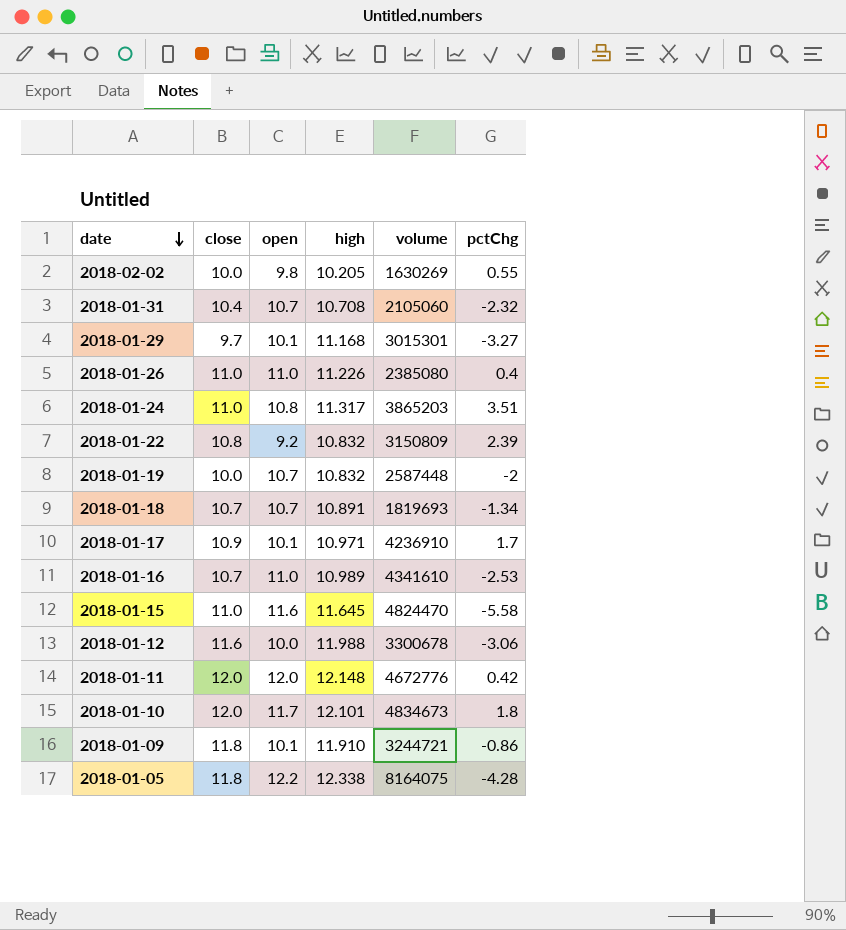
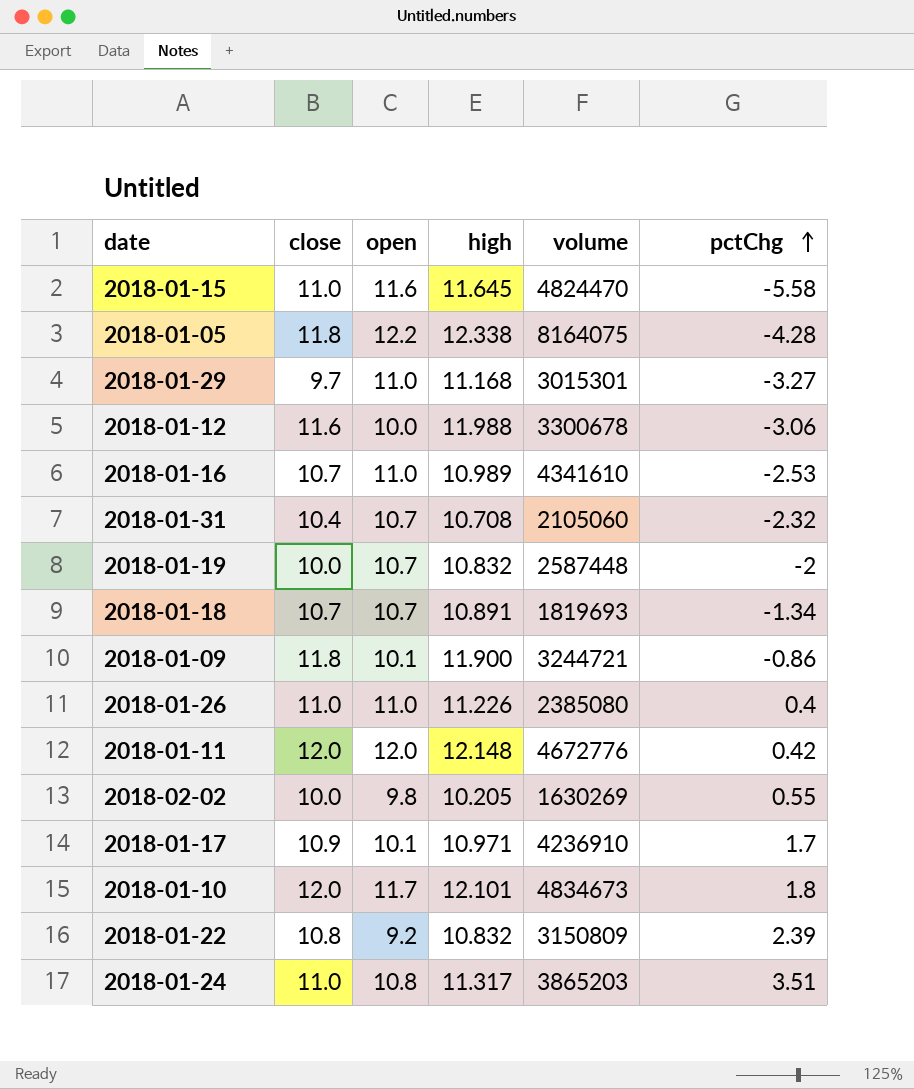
row order: date descending -> pctChg ascending
2018-01-29 | open: 10.1 -> 11.0
2018-01-09 | high: 11.910 -> 11.900

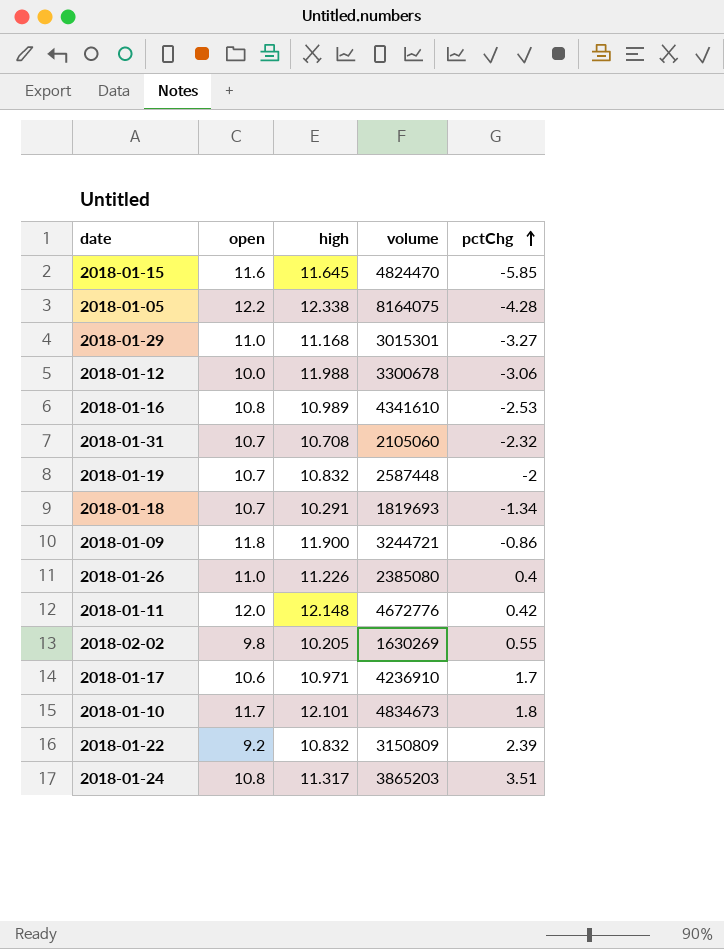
column close | position: 2 -> none
2018-01-15 | pctChg: -5.58 -> -5.85
2018-01-16 | open: 11.0 -> 10.8
2018-01-18 | high: 10.891 -> 10.291
2018-01-09 | open: 10.1 -> 11.8
2018-01-17 | open: 10.1 -> 10.6

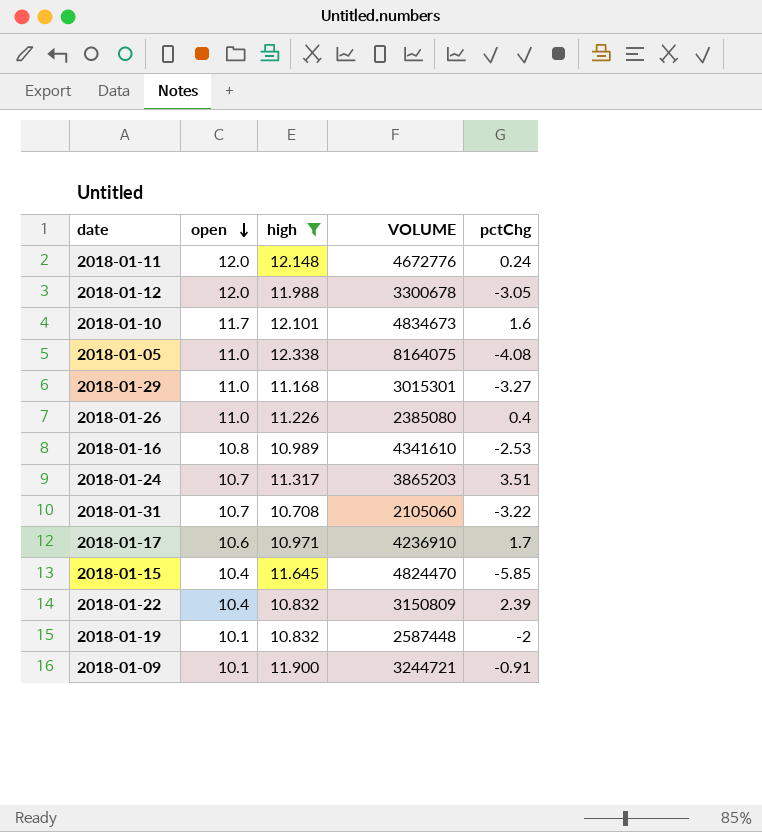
filter: none -> high >= 10.708
row order: pctChg ascending -> open descending
column name: volume -> VOLUME
2018-01-11 | pctChg: 0.42 -> 0.24
2018-01-12 | open: 10.0 -> 12.0
2018-01-12 | pctChg: -3.06 -> -3.05
2018-01-10 | pctChg: 1.8 -> 1.6
2018-01-05 | open: 12.2 -> 11.0
2018-01-05 | pctChg: -4.28 -> -4.08
2018-01-24 | open: 10.8 -> 10.7
2018-01-31 | pctChg: -2.32 -> -3.22
2018-01-15 | open: 11.6 -> 10.4
2018-01-22 | open: 9.2 -> 10.4
2018-01-19 | open: 10.7 -> 10.1
2018-01-09 | open: 11.8 -> 10.1
2018-01-09 | pctChg: -0.86 -> -0.91

